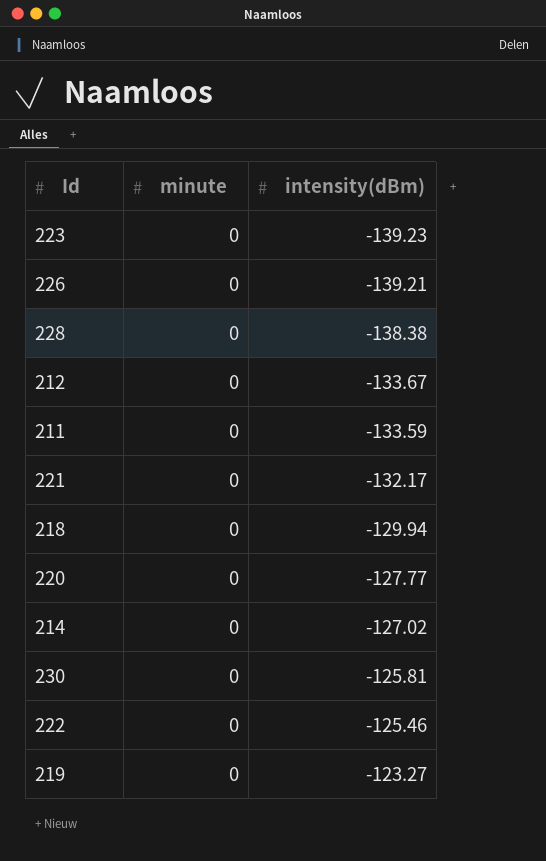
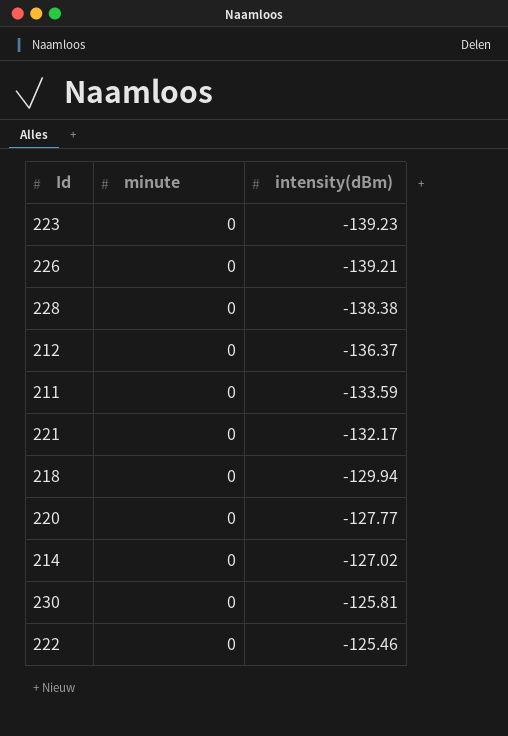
row 219: 0 | -123.27 -> none
212 | intensity(dBm): -133.67 -> -136.37

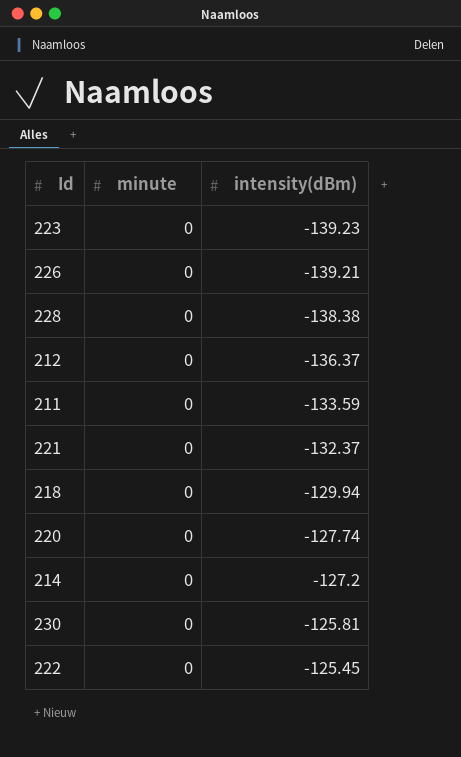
221 | intensity(dBm): -132.17 -> -132.37
220 | intensity(dBm): -127.77 -> -127.74
214 | intensity(dBm): -127.02 -> -127.2
222 | intensity(dBm): -125.46 -> -125.45

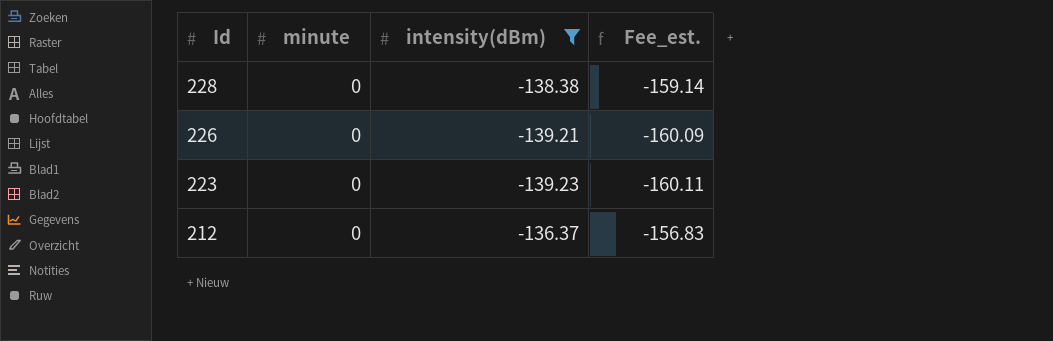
filter: none -> intensity(dBm) <= -136.37
row order: intensity(dBm) ascending -> Id descending
column Fee_est. | formula: none -> [intensity(dBm)] * 1.15

